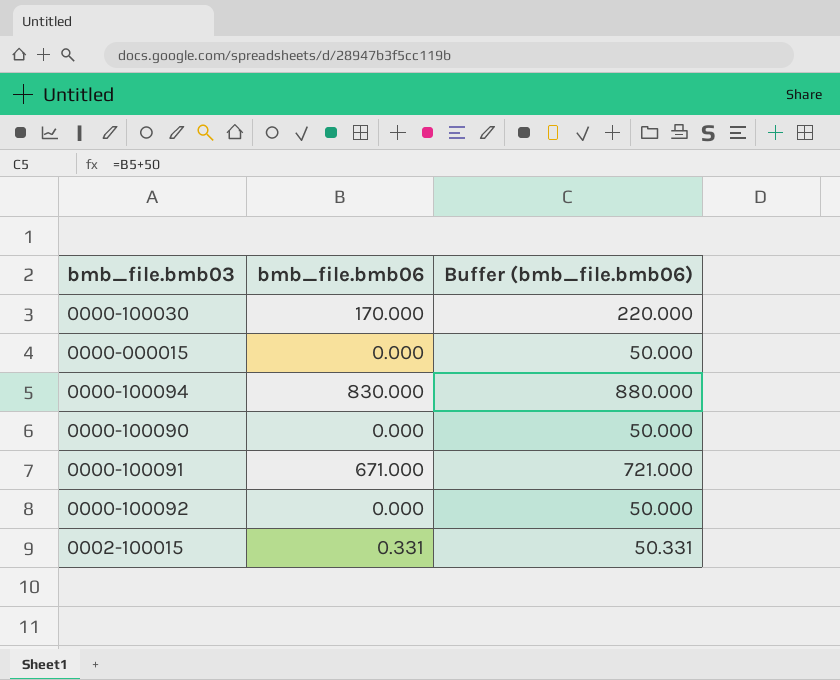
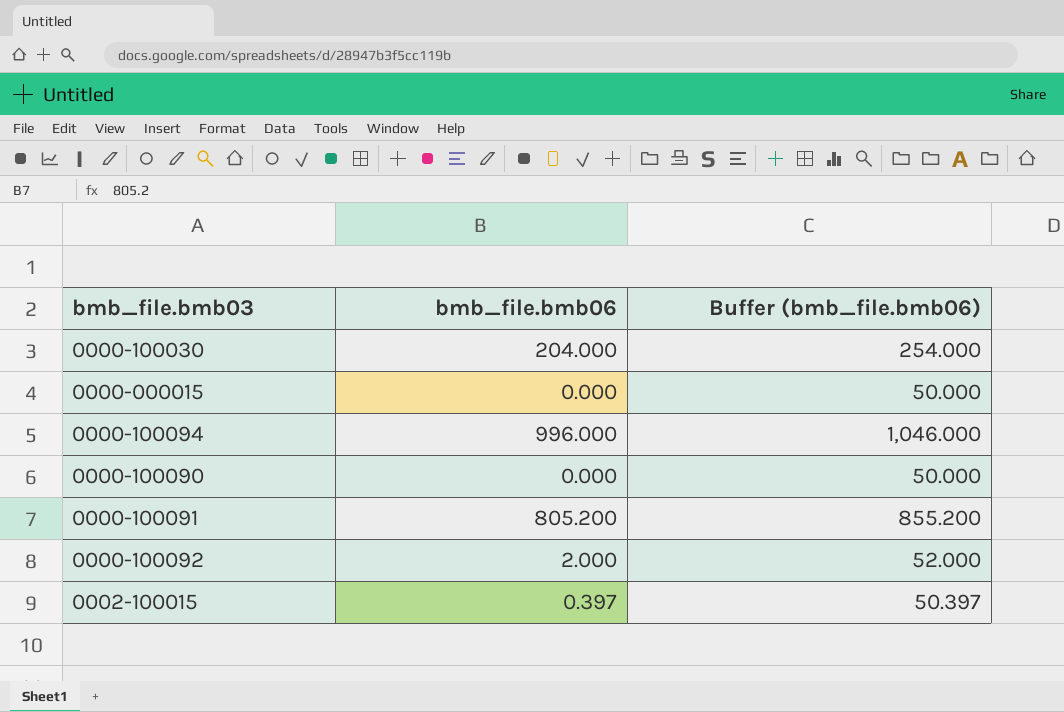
0000-100030 | bmb_file.bmb06: 170.000 -> 204.000
0000-100030 | Buffer (bmb_file.bmb06): 220.000 -> 254.000
0000-100094 | bmb_file.bmb06: 830.000 -> 996.000
0000-100094 | Buffer (bmb_file.bmb06): 880.000 -> 1,046.000
0000-100091 | bmb_file.bmb06: 671.000 -> 805.200
0000-100091 | Buffer (bmb_file.bmb06): 721.000 -> 855.200
0000-100092 | bmb_file.bmb06: 0.000 -> 2.000
0000-100092 | Buffer (bmb_file.bmb06): 50.000 -> 52.000
0002-100015 | bmb_file.bmb06: 0.331 -> 0.397
0002-100015 | Buffer (bmb_file.bmb06): 50.331 -> 50.397

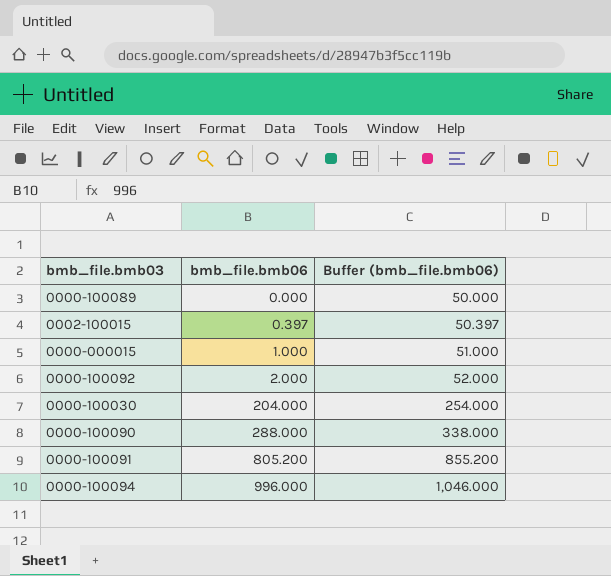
row order: none -> bmb_file.bmb06 ascending
row 0000-100089: none -> 0.000 | 50.000
0000-000015 | bmb_file.bmb06: 0.000 -> 1.000
0000-000015 | Buffer (bmb_file.bmb06): 50.000 -> 51.000
0000-100090 | bmb_file.bmb06: 0.000 -> 288.000
0000-100090 | Buffer (bmb_file.bmb06): 50.000 -> 338.000

